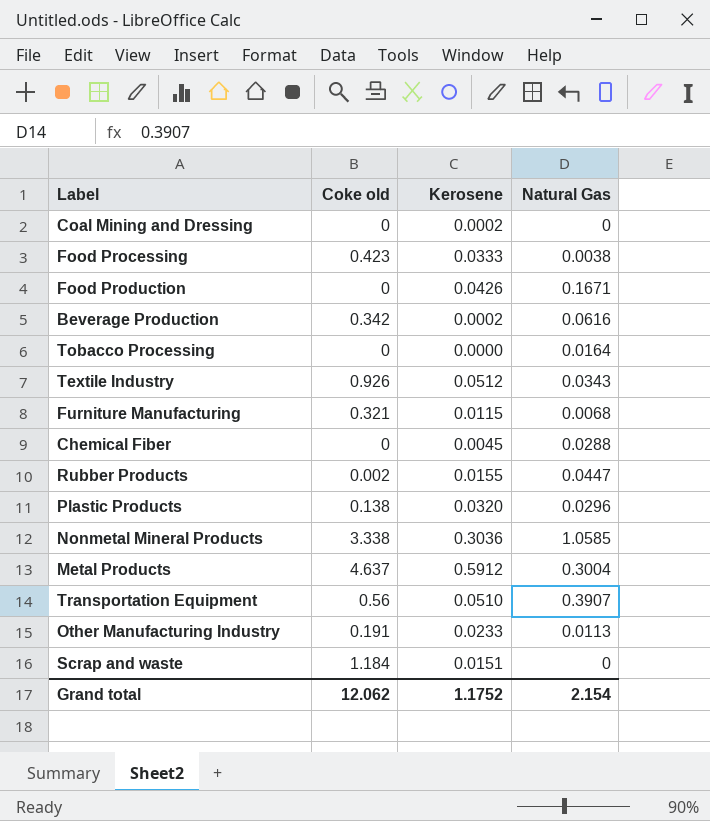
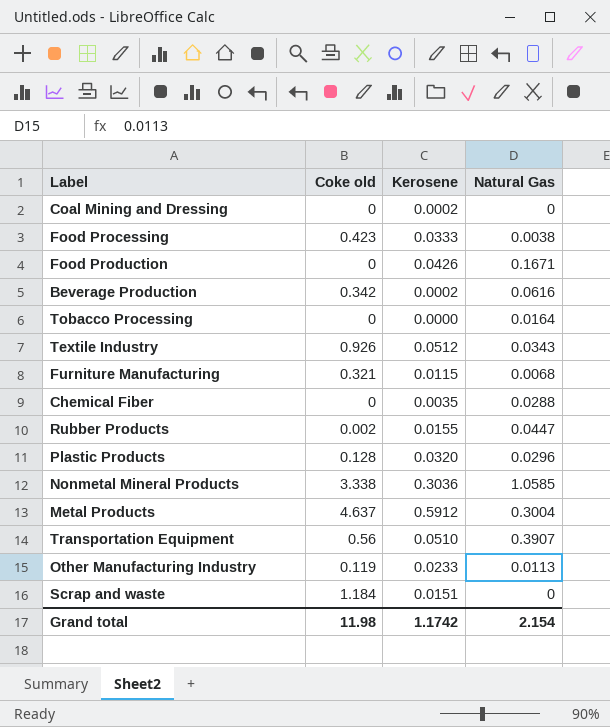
Chemical Fiber | Kerosene: 0.0045 -> 0.0035
Plastic Products | Coke old: 0.138 -> 0.128
Other Manufacturing Industry | Coke old: 0.191 -> 0.119
Grand total | Coke old: 12.062 -> 11.98
Grand total | Kerosene: 1.1752 -> 1.1742

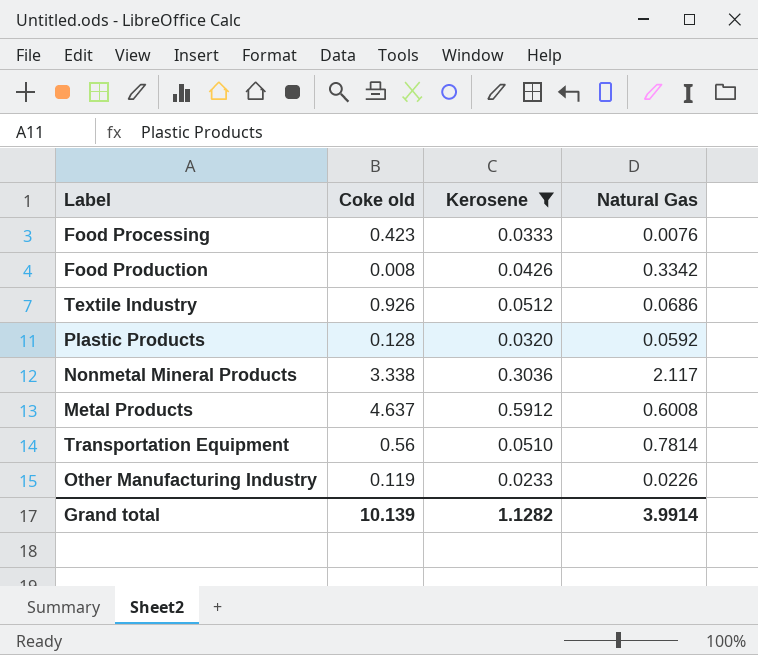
filter: none -> Kerosene >= 0.0233
Food Processing | Natural Gas: 0.0038 -> 0.0076
Food Production | Coke old: 0 -> 0.008
Food Production | Natural Gas: 0.1671 -> 0.3342
Textile Industry | Natural Gas: 0.0343 -> 0.0686
Plastic Products | Natural Gas: 0.0296 -> 0.0592
Nonmetal Mineral Products | Natural Gas: 1.0585 -> 2.117
Metal Products | Natural Gas: 0.3004 -> 0.6008
Transportation Equipment | Natural Gas: 0.3907 -> 0.7814
Other Manufacturing Industry | Natural Gas: 0.0113 -> 0.0226
Grand total | Coke old: 11.98 -> 10.139
Grand total | Kerosene: 1.1742 -> 1.1282
Grand total | Natural Gas: 2.154 -> 3.9914

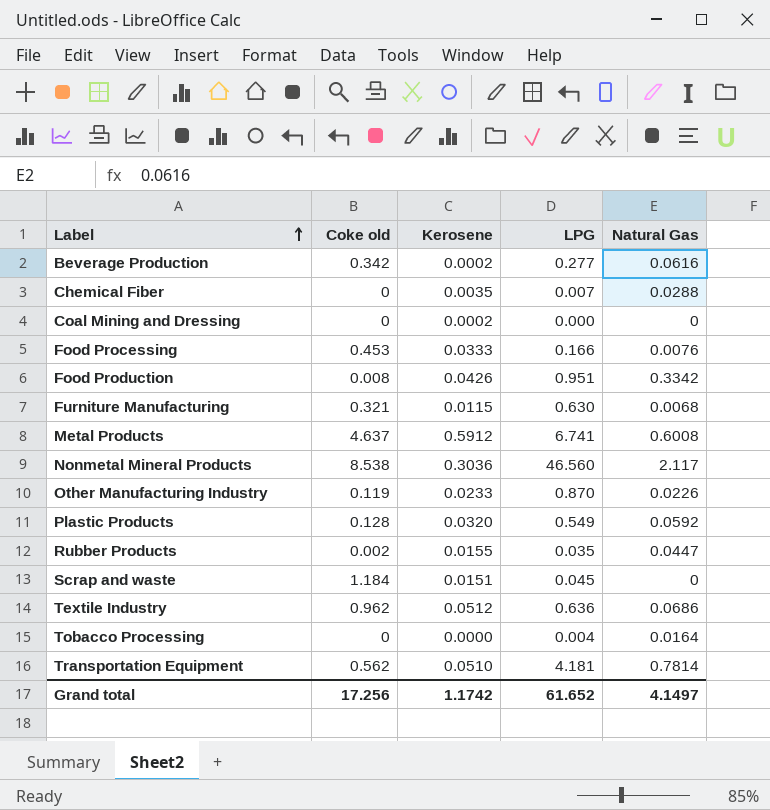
filter: Kerosene >= 0.0233 -> none
row order: none -> Label ascending
column LPG | position: none -> 4
Food Processing | Coke old: 0.423 -> 0.453
Nonmetal Mineral Products | Coke old: 3.338 -> 8.538
Textile Industry | Coke old: 0.926 -> 0.962
Transportation Equipment | Coke old: 0.56 -> 0.562
Grand total | Coke old: 10.139 -> 17.256
Grand total | Kerosene: 1.1282 -> 1.1742
Grand total | Natural Gas: 3.9914 -> 4.1497

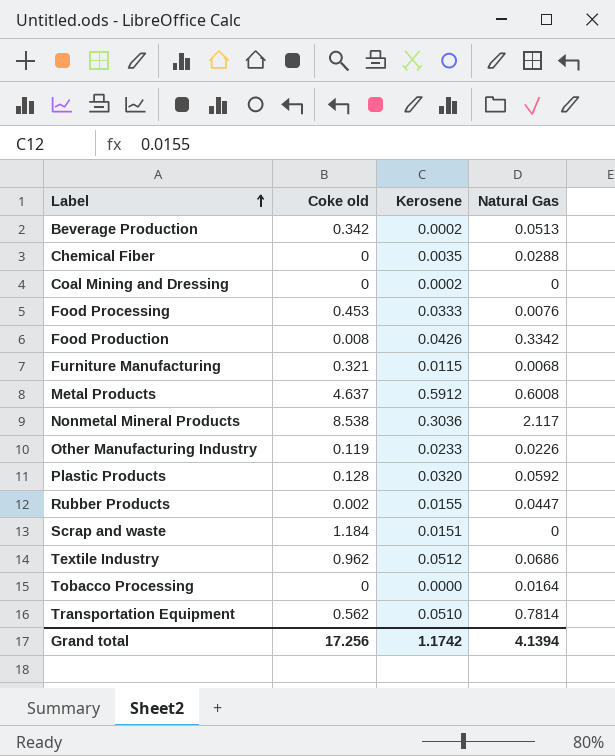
column LPG | position: 4 -> none
Beverage Production | Natural Gas: 0.0616 -> 0.0513
Grand total | Natural Gas: 4.1497 -> 4.1394

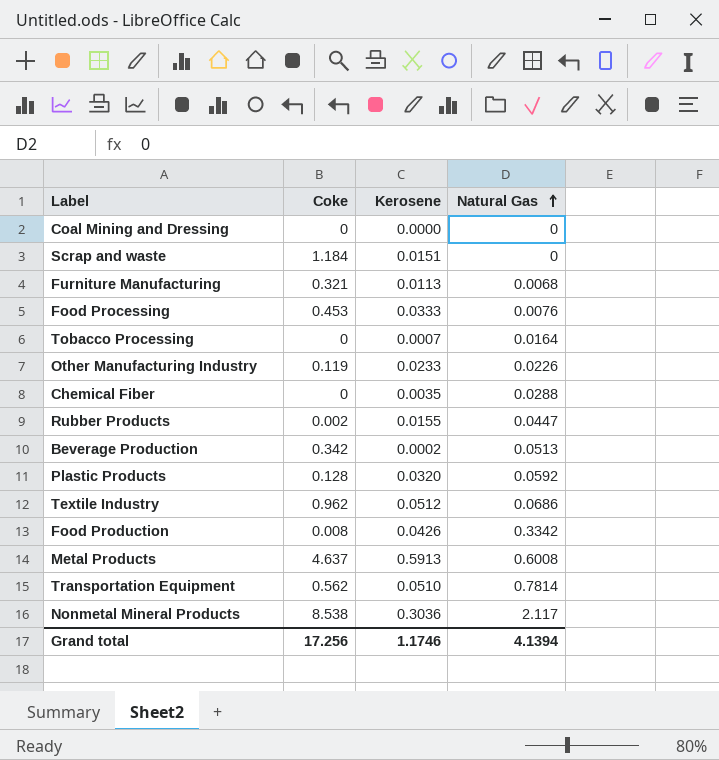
row order: Label ascending -> Natural Gas ascending
column name: Coke old -> Coke
Coal Mining and Dressing | Kerosene: 0.0002 -> 0.0000
Furniture Manufacturing | Kerosene: 0.0115 -> 0.0113
Tobacco Processing | Kerosene: 0.0000 -> 0.0007
Metal Products | Kerosene: 0.5912 -> 0.5913
Grand total | Kerosene: 1.1742 -> 1.1746

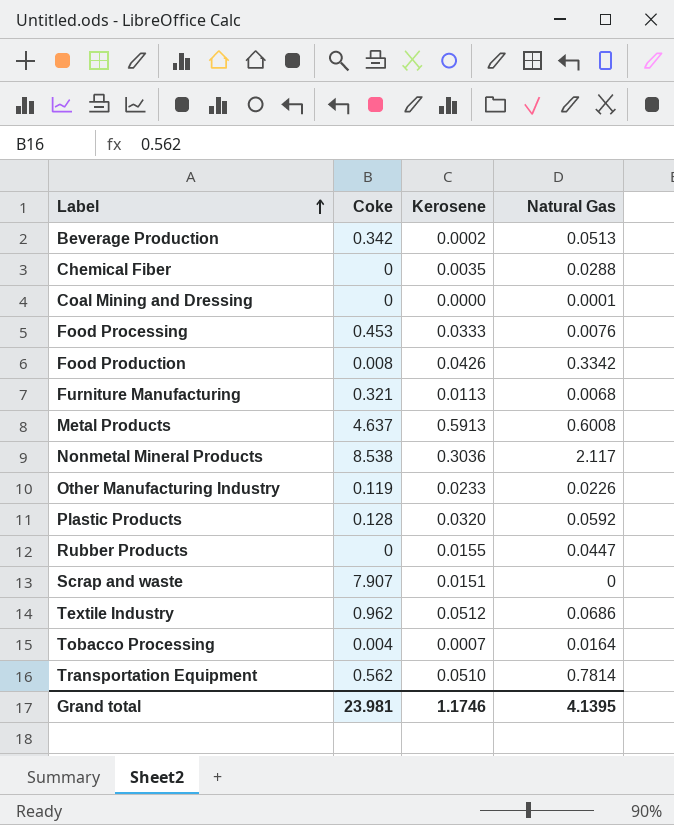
row order: Natural Gas ascending -> Label ascending
Coal Mining and Dressing | Natural Gas: 0 -> 0.0001
Rubber Products | Coke: 0.002 -> 0
Scrap and waste | Coke: 1.184 -> 7.907
Tobacco Processing | Coke: 0 -> 0.004
Grand total | Coke: 17.256 -> 23.981
Grand total | Natural Gas: 4.1394 -> 4.1395

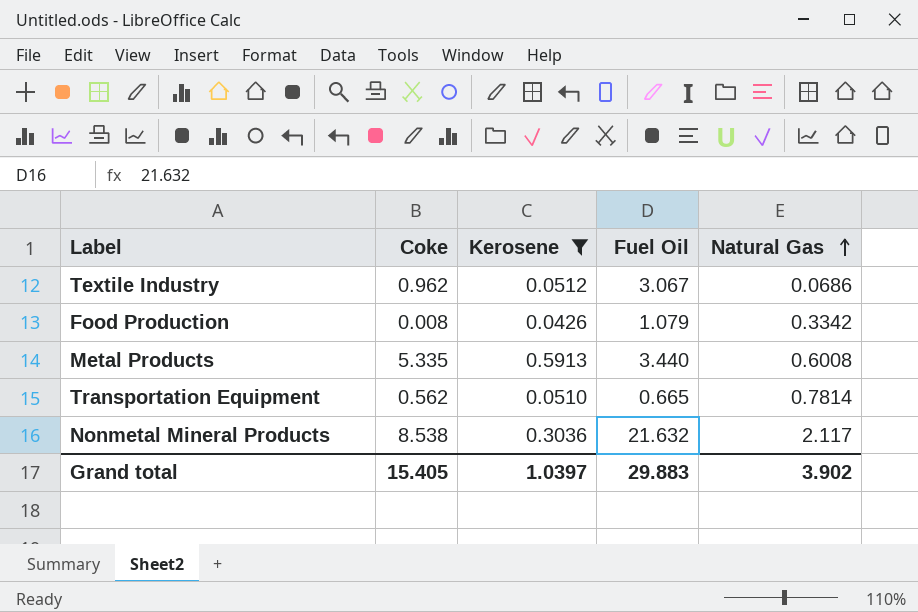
filter: none -> Kerosene >= 0.0426
row order: Label ascending -> Natural Gas ascending
column Fuel Oil | position: none -> 4
Metal Products | Coke: 4.637 -> 5.335
Grand total | Coke: 23.981 -> 15.405
Grand total | Kerosene: 1.1746 -> 1.0397
Grand total | Natural Gas: 4.1395 -> 3.902

